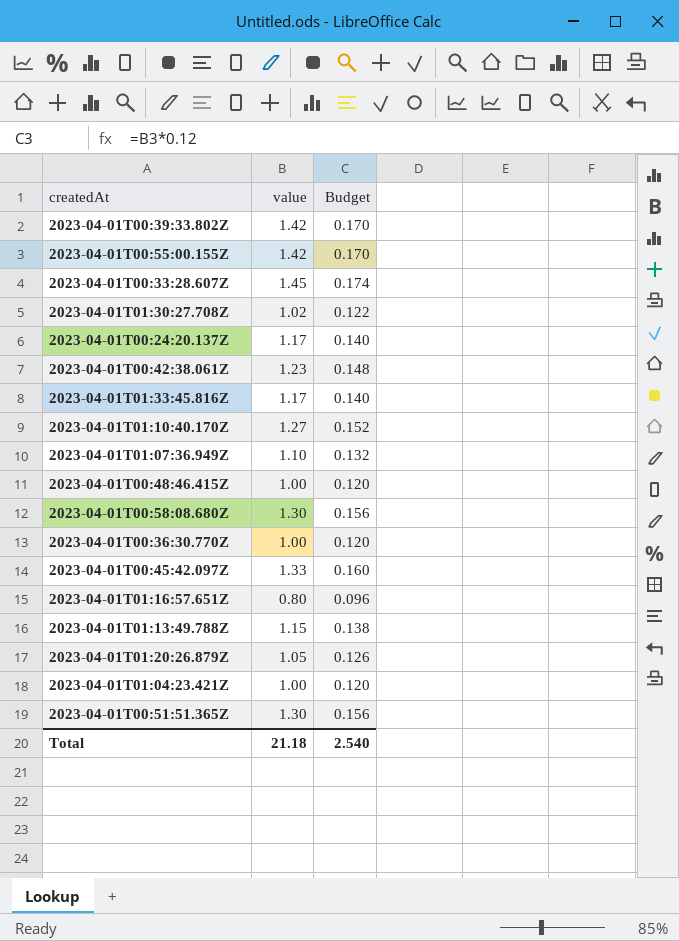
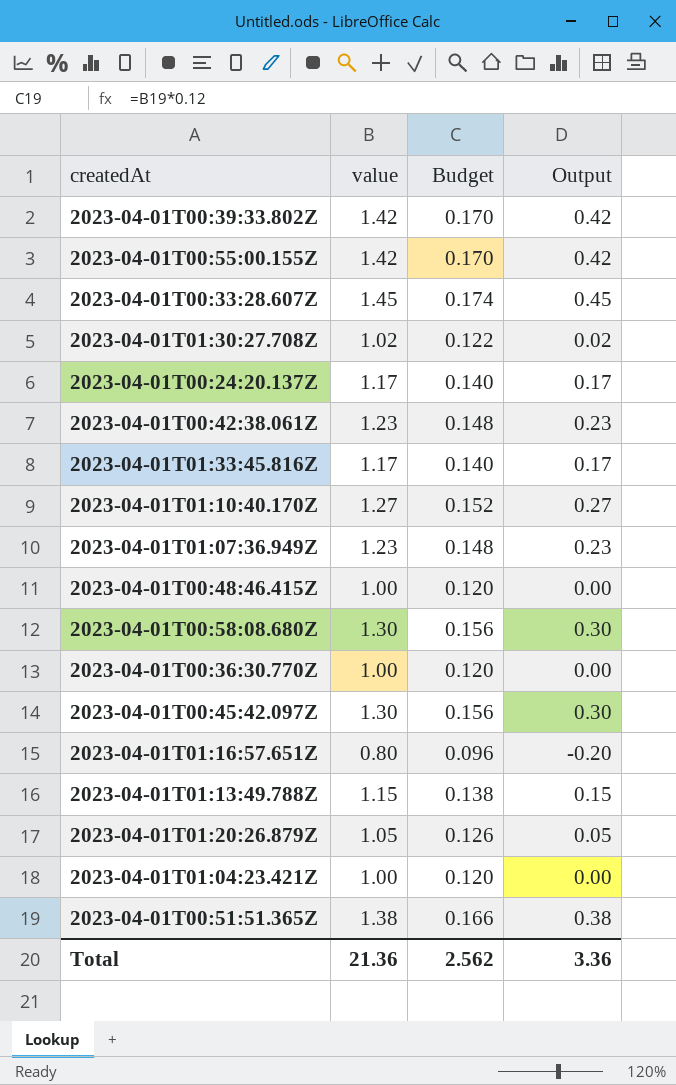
column Output | formula: none -> [value] - 1
2023-04-01T01:07:36.949Z | value: 1.10 -> 1.23
2023-04-01T01:07:36.949Z | Budget: 0.132 -> 0.148
2023-04-01T00:45:42.097Z | value: 1.33 -> 1.30
2023-04-01T00:45:42.097Z | Budget: 0.160 -> 0.156
2023-04-01T00:51:51.365Z | value: 1.30 -> 1.38
2023-04-01T00:51:51.365Z | Budget: 0.156 -> 0.166
Total | value: 21.18 -> 21.36
Total | Budget: 2.540 -> 2.562

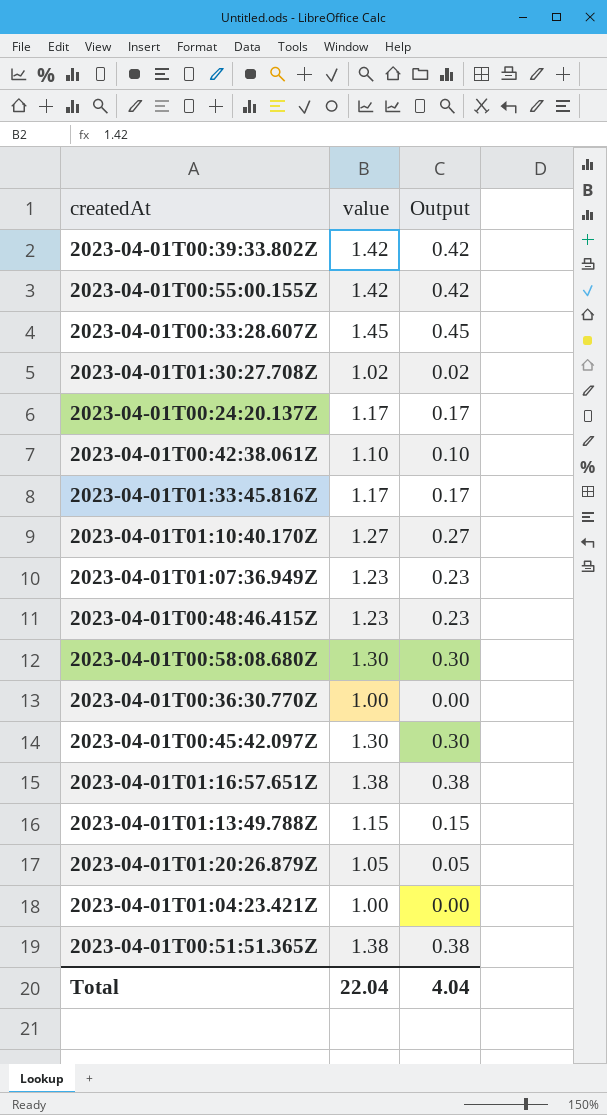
column Budget | formula: [value] * 0.12 -> none
2023-04-01T00:42:38.061Z | value: 1.23 -> 1.10
2023-04-01T00:42:38.061Z | Output: 0.23 -> 0.10
2023-04-01T00:48:46.415Z | value: 1.00 -> 1.23
2023-04-01T00:48:46.415Z | Output: 0.00 -> 0.23
2023-04-01T01:16:57.651Z | value: 0.80 -> 1.38
2023-04-01T01:16:57.651Z | Output: -0.20 -> 0.38
Total | value: 21.36 -> 22.04
Total | Output: 3.36 -> 4.04

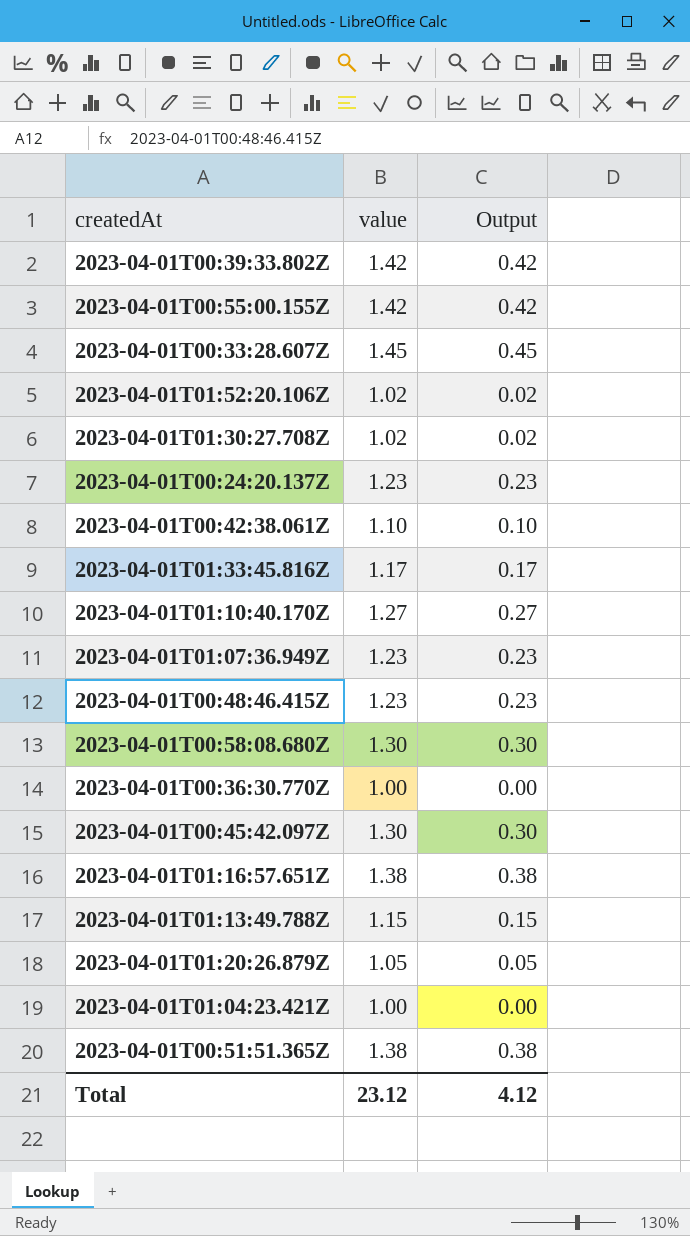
row 2023-04-01T01:52:20.106Z: none -> 1.02 | 0.02
2023-04-01T00:24:20.137Z | value: 1.17 -> 1.23
2023-04-01T00:24:20.137Z | Output: 0.17 -> 0.23
Total | value: 22.04 -> 23.12
Total | Output: 4.04 -> 4.12

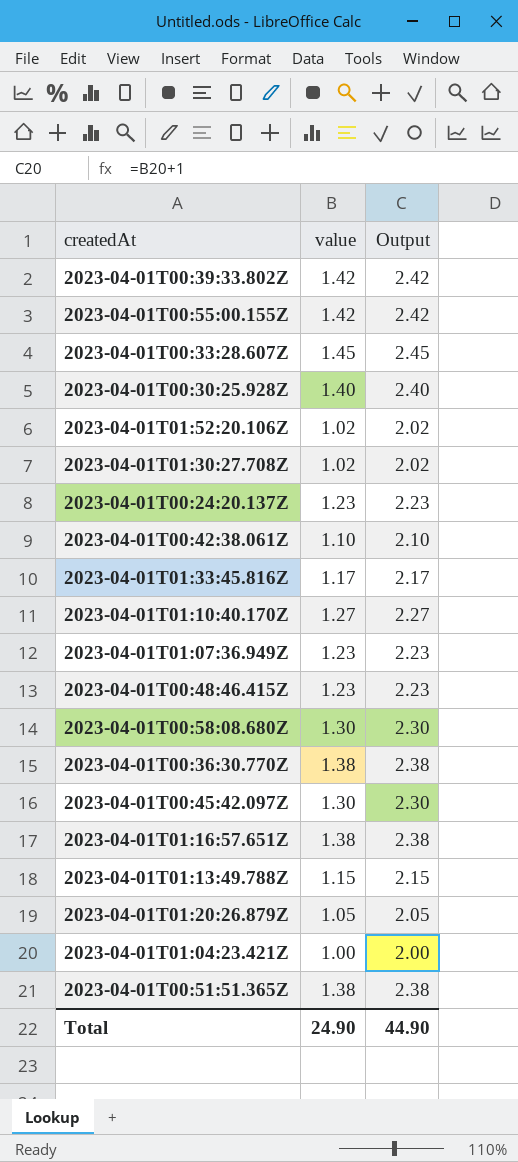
column Output | formula: [value] - 1 -> [value] + 1
row 2023-04-01T00:30:25.928Z: none -> 1.40 | 2.40
2023-04-01T00:36:30.770Z | value: 1.00 -> 1.38
Total | value: 23.12 -> 24.90
Total | Output: 4.12 -> 44.90

